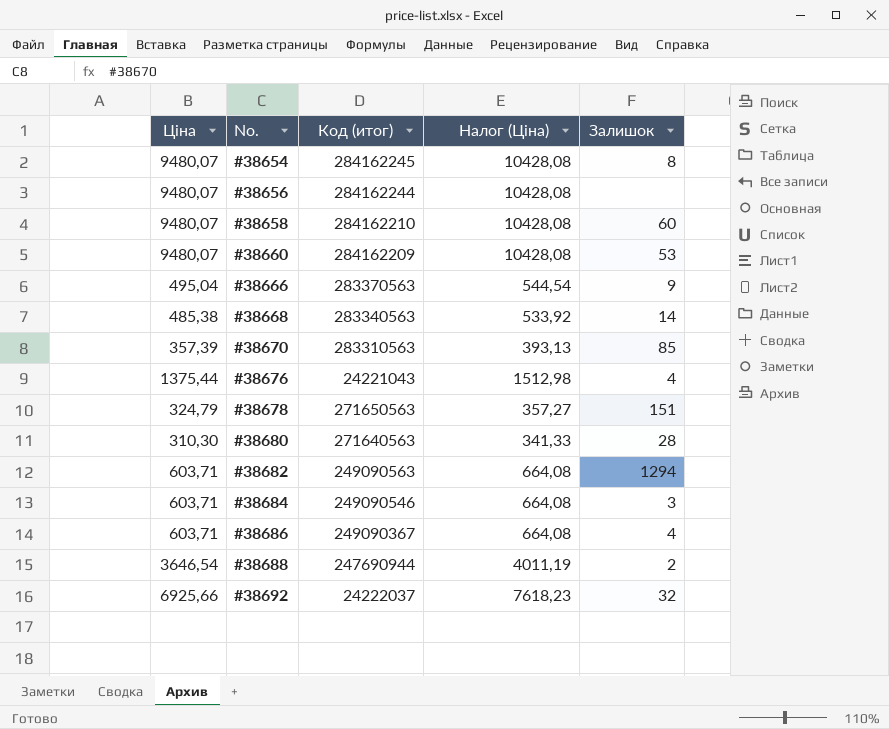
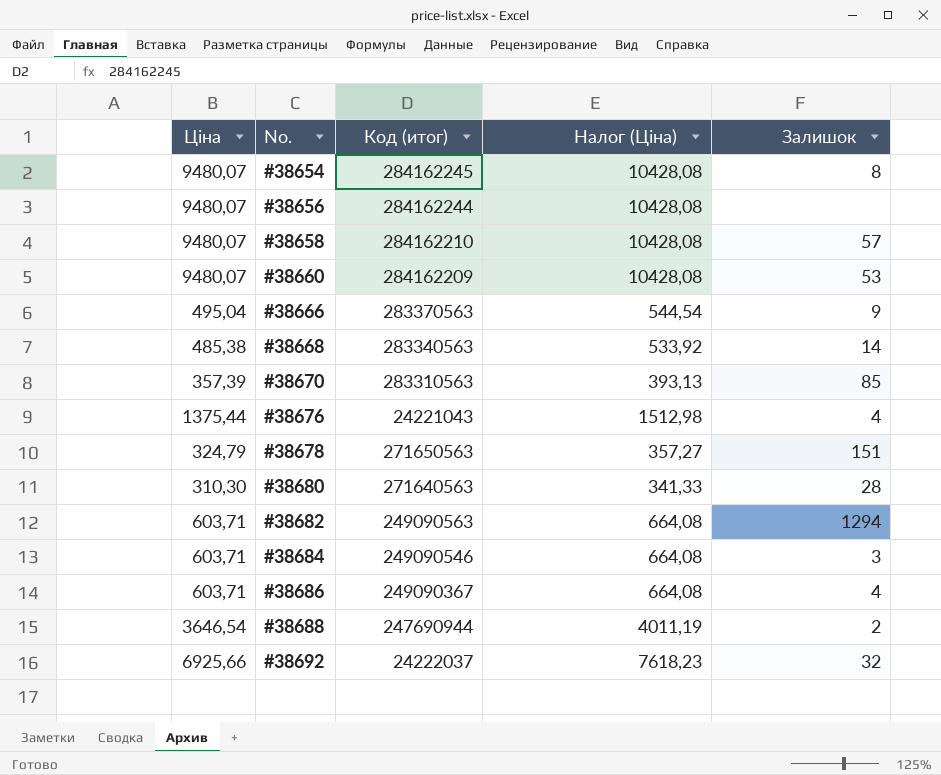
#38658 | Залишок: 60 -> 57

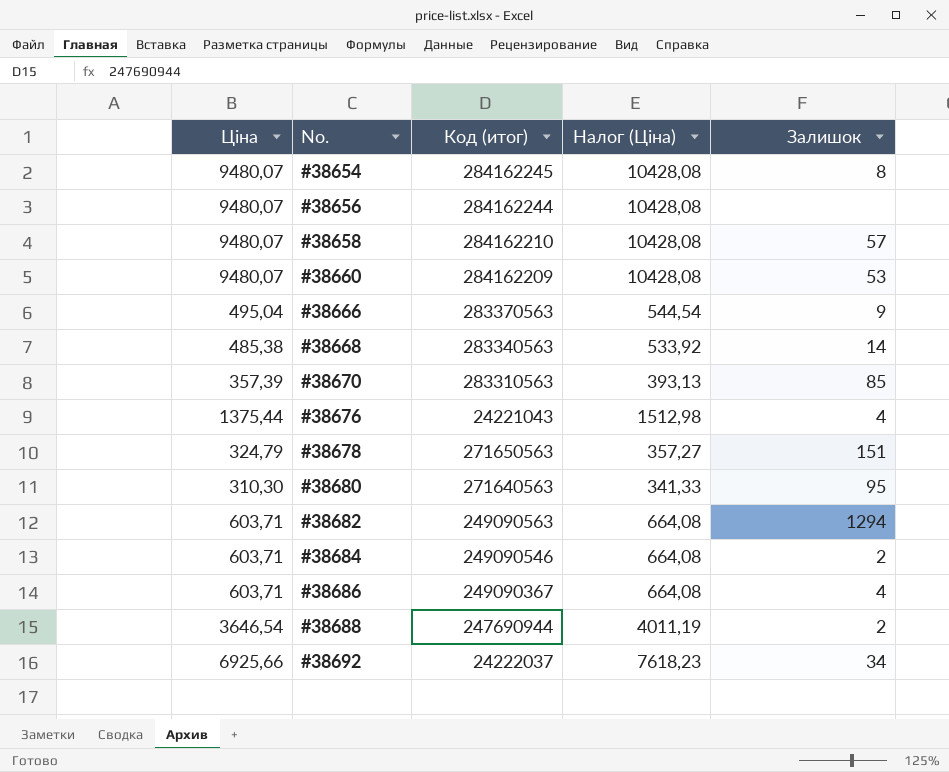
#38680 | Залишок: 28 -> 95
#38684 | Залишок: 3 -> 2
#38692 | Залишок: 32 -> 34

